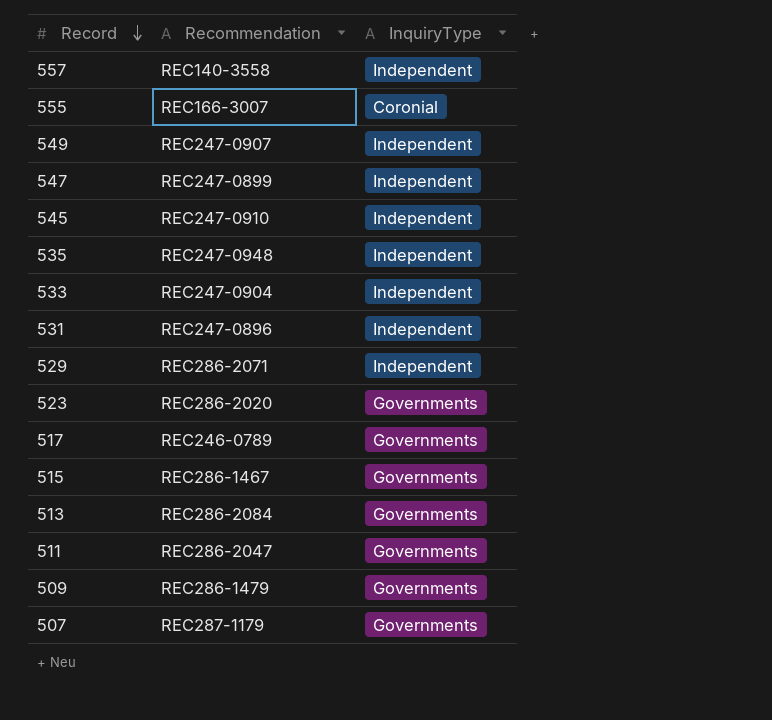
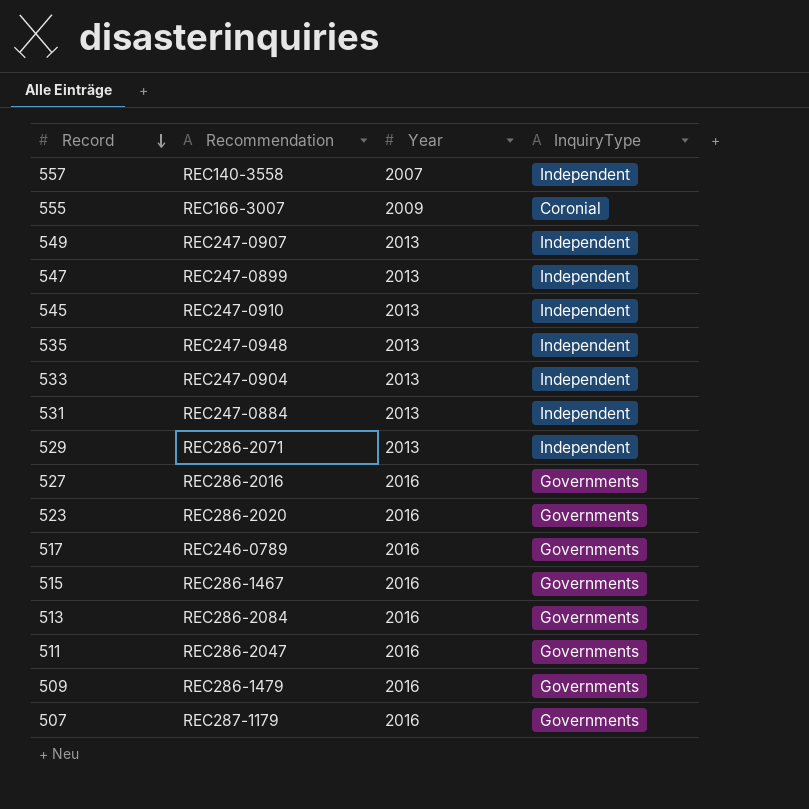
column Year | position: none -> 3
531 | Recommendation: REC247-0896 -> REC247-0884
row 527: none -> REC286-2016 | 2016 | Governments

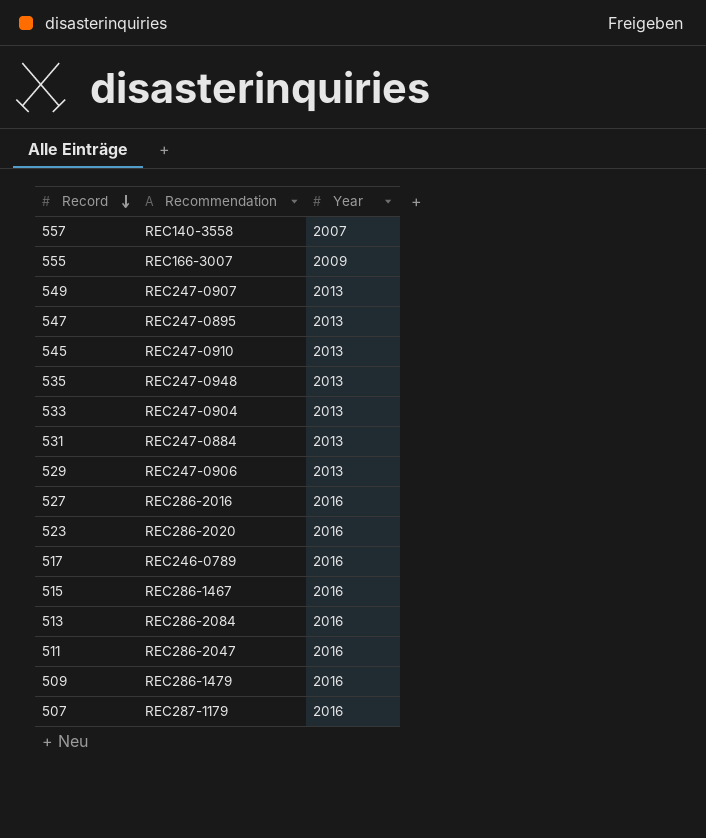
column InquiryType | position: 4 -> none
547 | Recommendation: REC247-0899 -> REC247-0895
529 | Recommendation: REC286-2071 -> REC247-0906

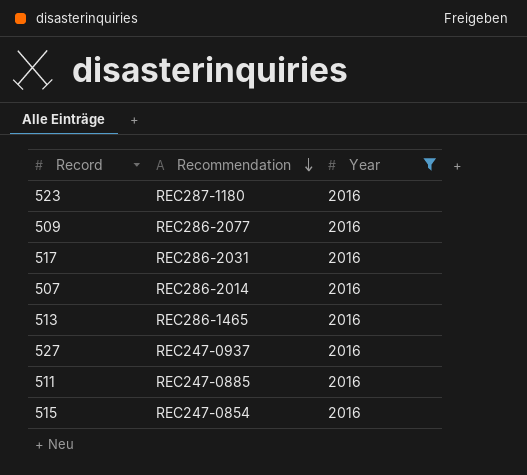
filter: none -> Year = 2016
row order: Record descending -> Recommendation descending
523 | Recommendation: REC286-2020 -> REC287-1180
509 | Recommendation: REC286-1479 -> REC286-2077
517 | Recommendation: REC246-0789 -> REC286-2031
507 | Recommendation: REC287-1179 -> REC286-2014
513 | Recommendation: REC286-2084 -> REC286-1465
527 | Recommendation: REC286-2016 -> REC247-0937
511 | Recommendation: REC286-2047 -> REC247-0885
515 | Recommendation: REC286-1467 -> REC247-0854

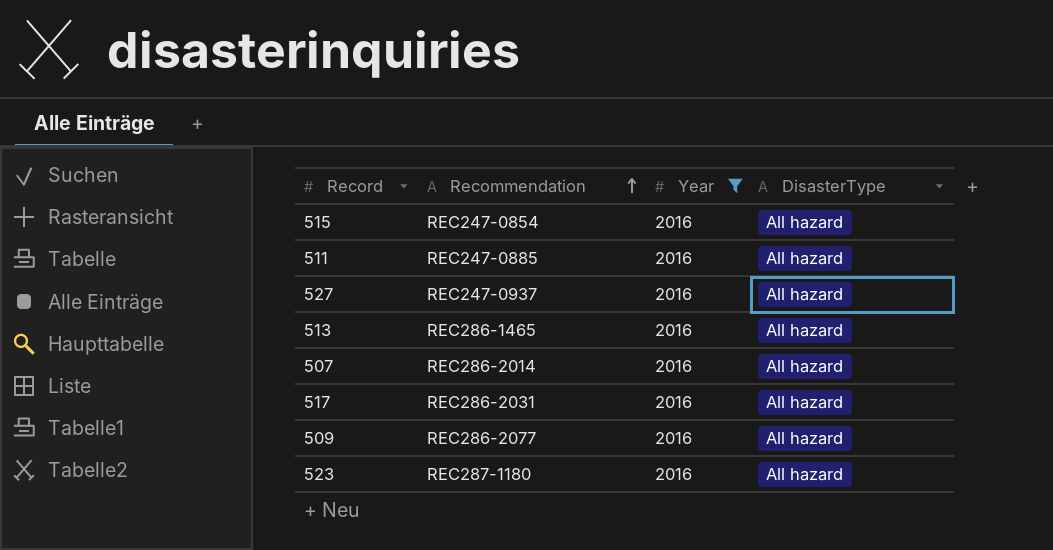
row order: Recommendation descending -> Recommendation ascending
column DisasterType | position: none -> 4

